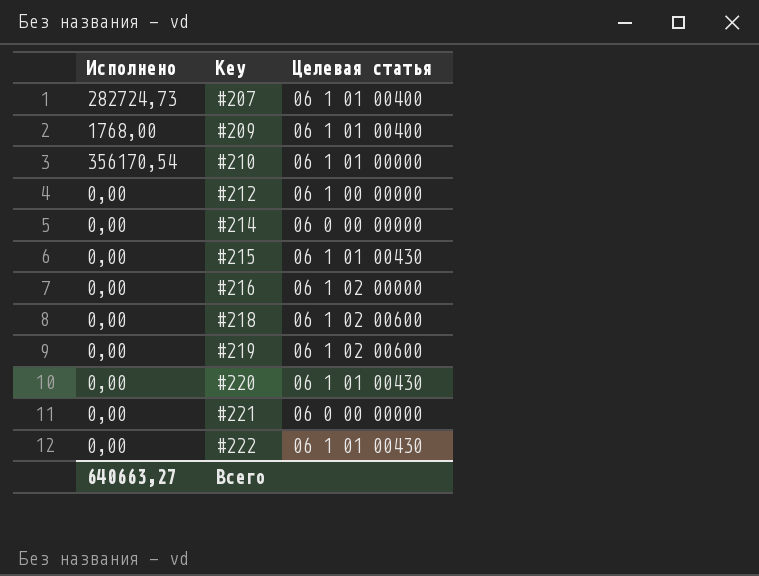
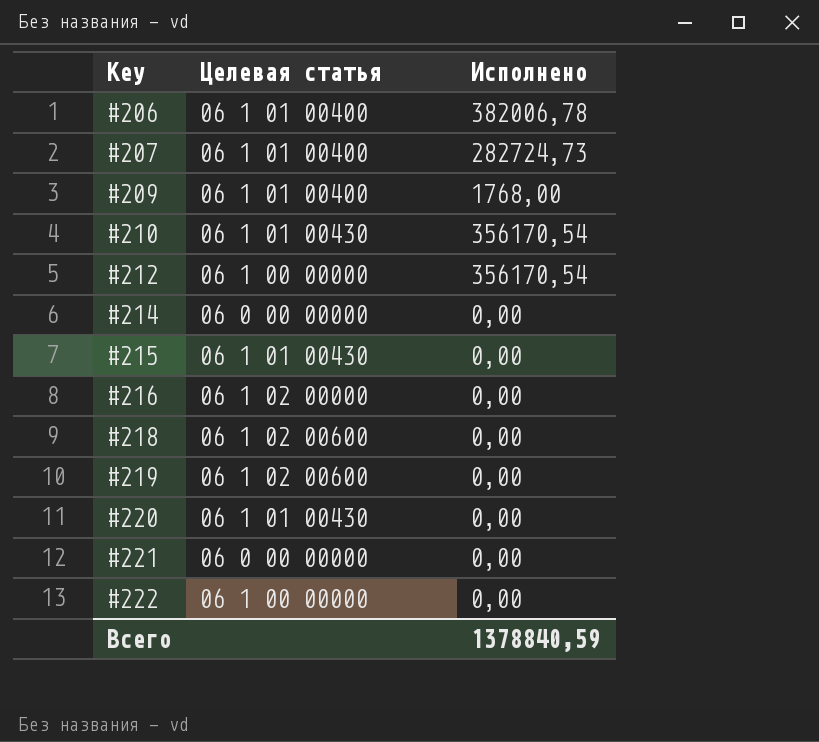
column Исполнено | position: 1 -> 3
row #206: none -> 06 1 01 00400 | 382006,78
#210 | Целевая статья: 06 1 01 00000 -> 06 1 01 00430
#212 | Исполнено: 0,00 -> 356170,54
#222 | Целевая статья: 06 1 01 00430 -> 06 1 00 00000
Всего | Исполнено: 640663,27 -> 1378840,59

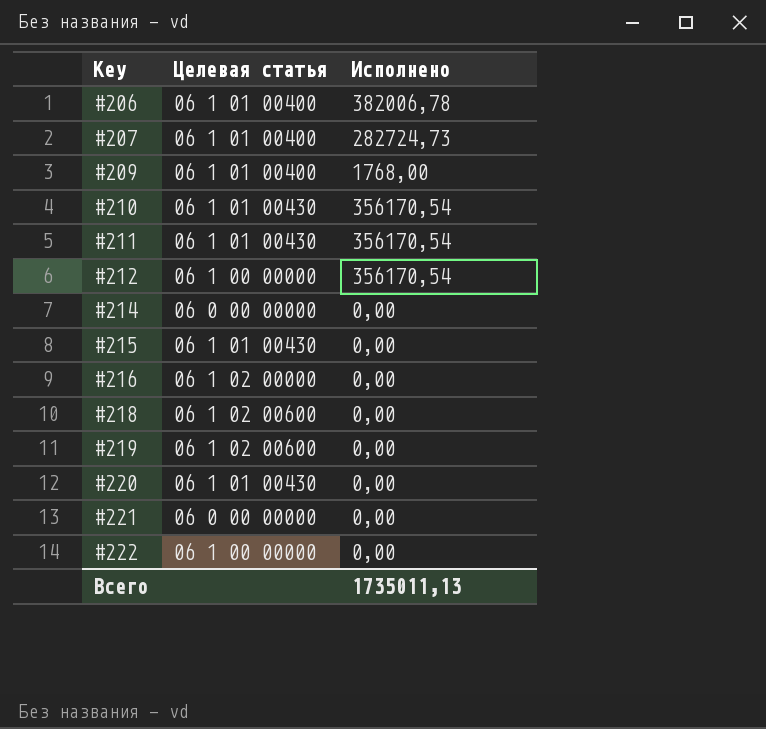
row #211: none -> 06 1 01 00430 | 356170,54
Всего | Исполнено: 1378840,59 -> 1735011,13

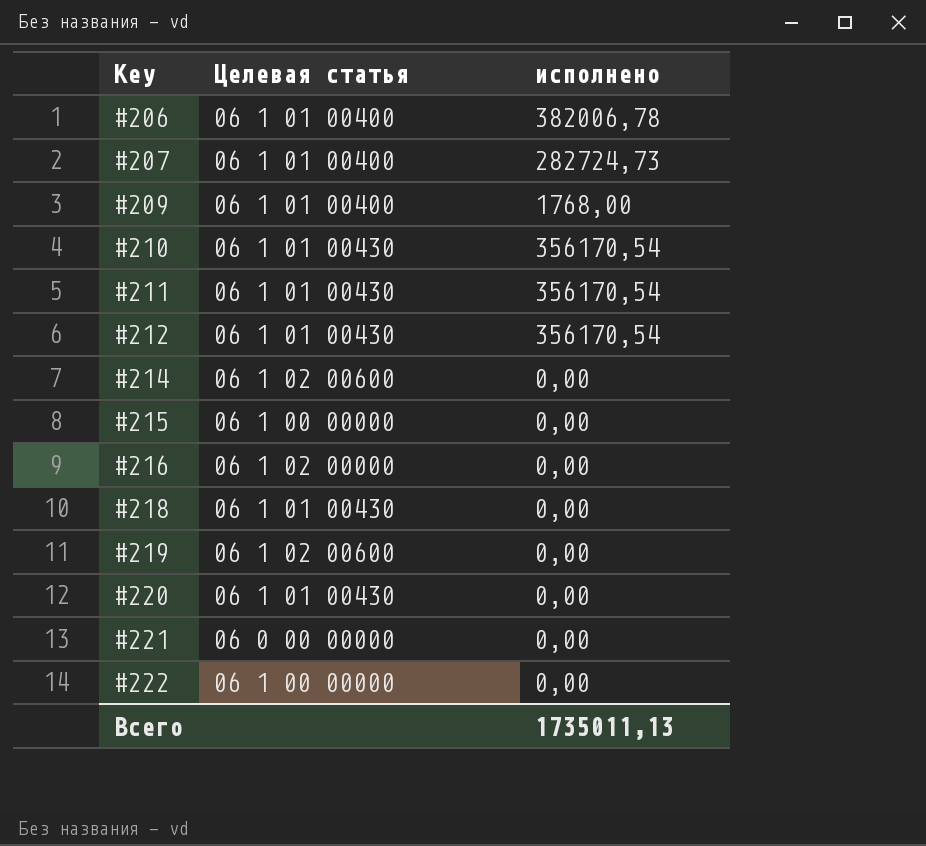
column name: Исполнено -> исполнено
#212 | Целевая статья: 06 1 00 00000 -> 06 1 01 00430
#214 | Целевая статья: 06 0 00 00000 -> 06 1 02 00600
#215 | Целевая статья: 06 1 01 00430 -> 06 1 00 00000
#218 | Целевая статья: 06 1 02 00600 -> 06 1 01 00430

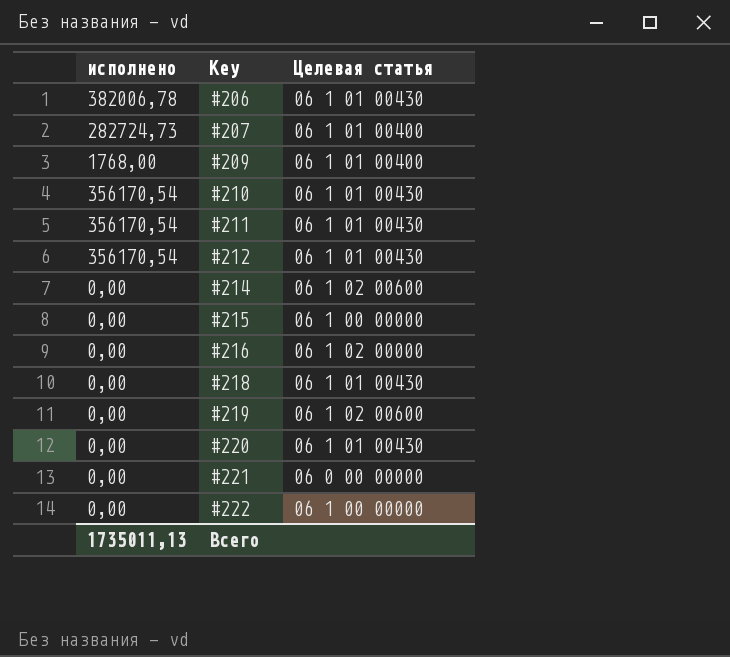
column исполнено | position: 3 -> 1
#206 | Целевая статья: 06 1 01 00400 -> 06 1 01 00430

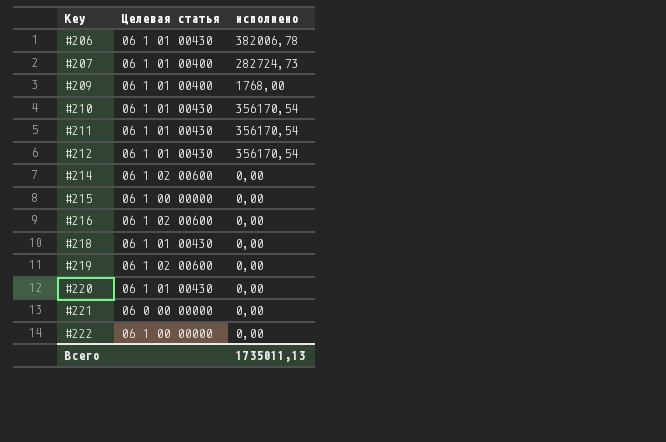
column исполнено | position: 1 -> 3
#216 | Целевая статья: 06 1 02 00000 -> 06 1 02 00600

